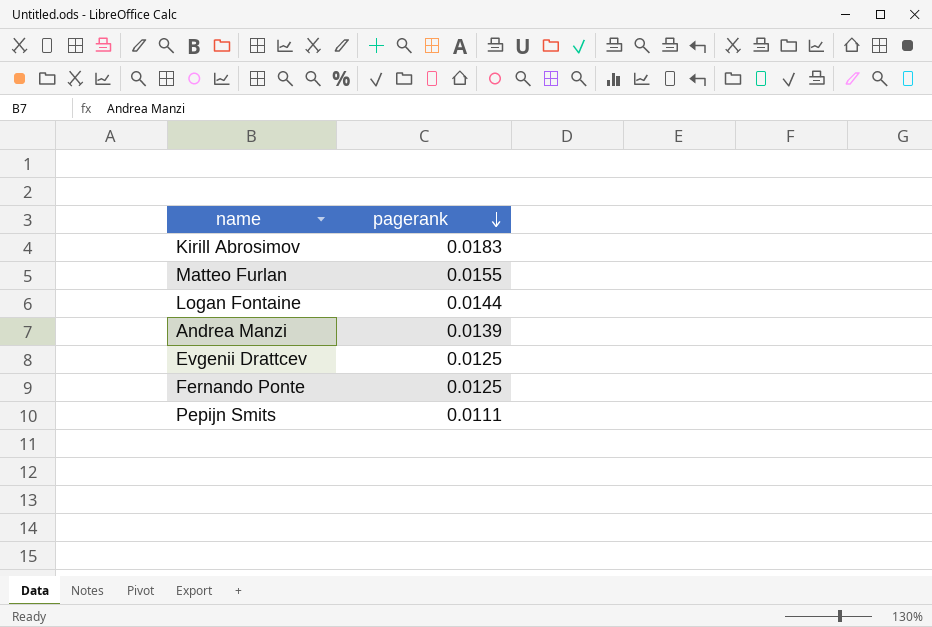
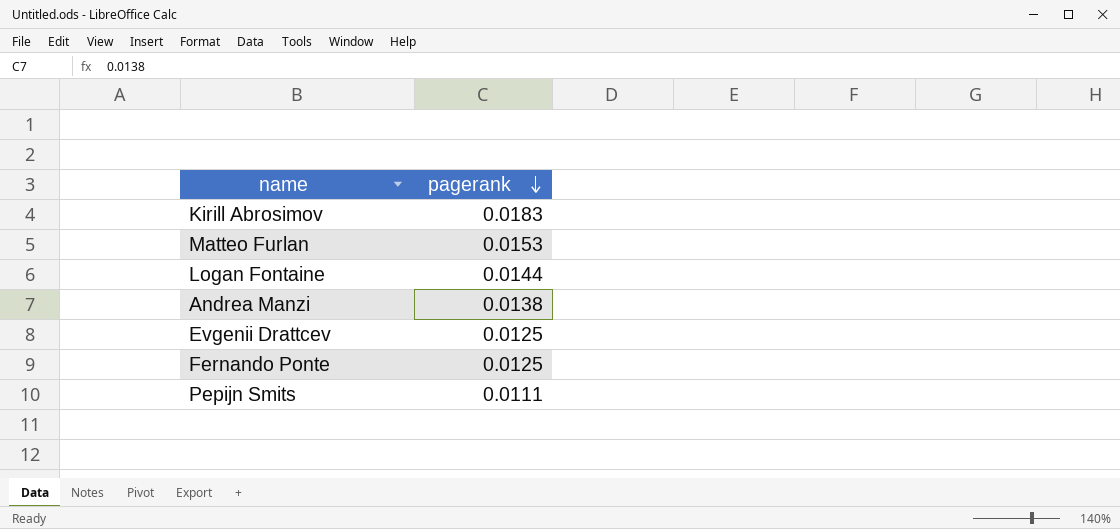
Matteo Furlan | pagerank: 0.0155 -> 0.0153
Andrea Manzi | pagerank: 0.0139 -> 0.0138

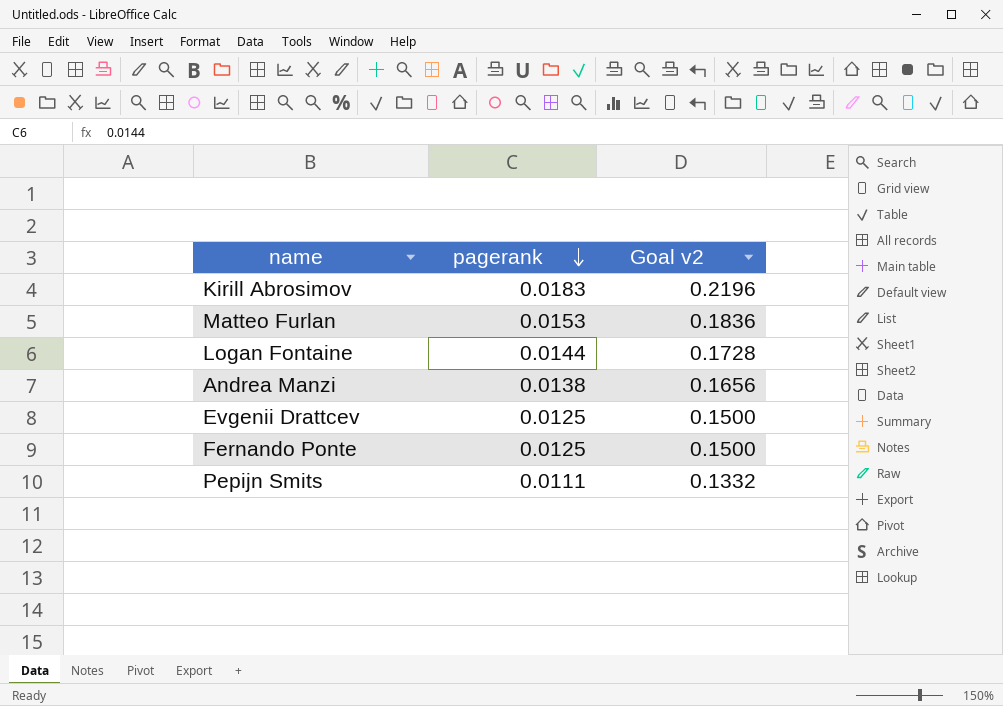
column Goal v2 | formula: none -> [pagerank] * 12

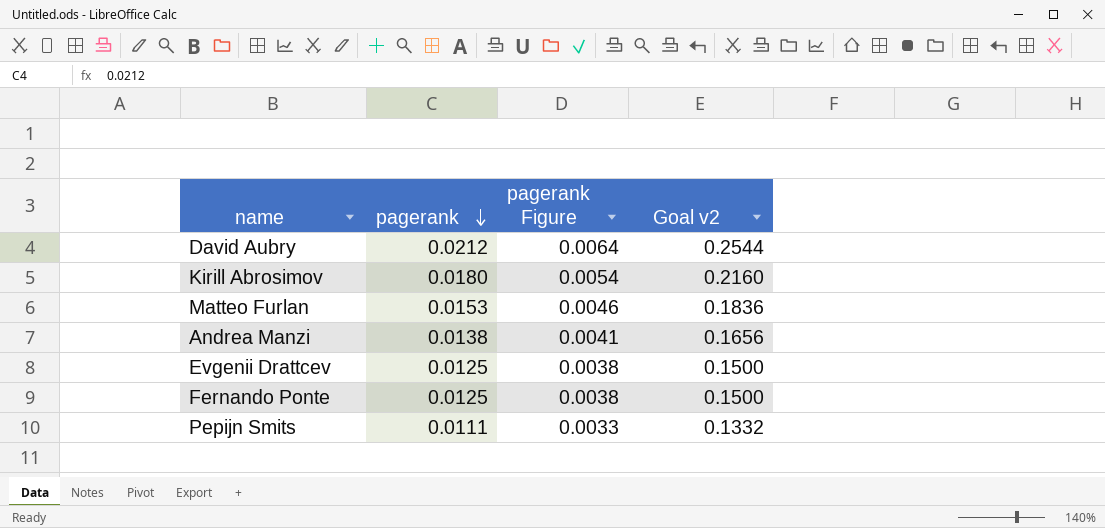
column pagerank Figure | formula: none -> [pagerank] * 0.3
row Logan Fontaine: 0.0144 | 0.1728 -> none
row David Aubry: none -> 0.0212 | 0.0064 | 0.2544
Kirill Abrosimov | pagerank: 0.0183 -> 0.0180
Kirill Abrosimov | Goal v2: 0.2196 -> 0.2160

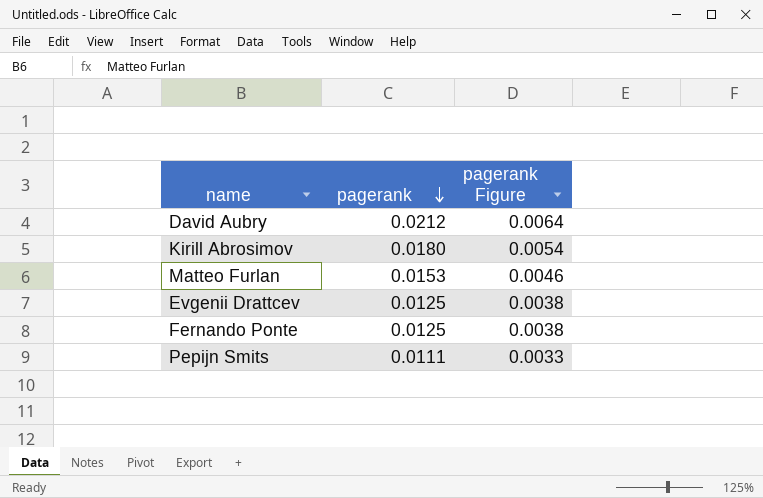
column Goal v2 | formula: [pagerank] * 12 -> none
row Andrea Manzi: 0.0138 | 0.0041 | 0.1656 -> none

